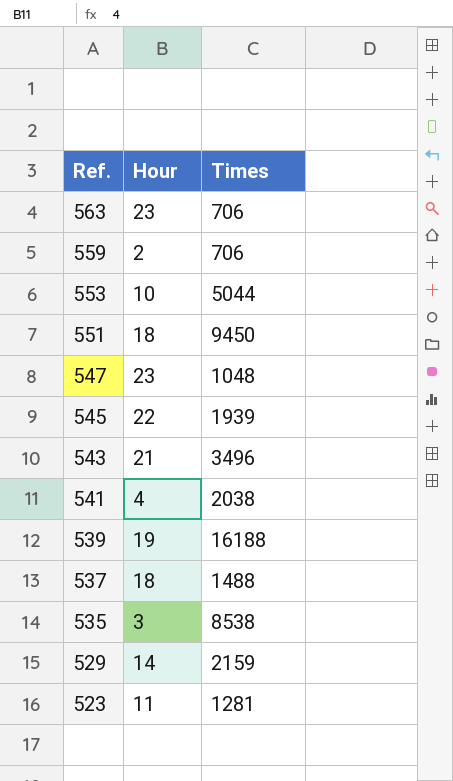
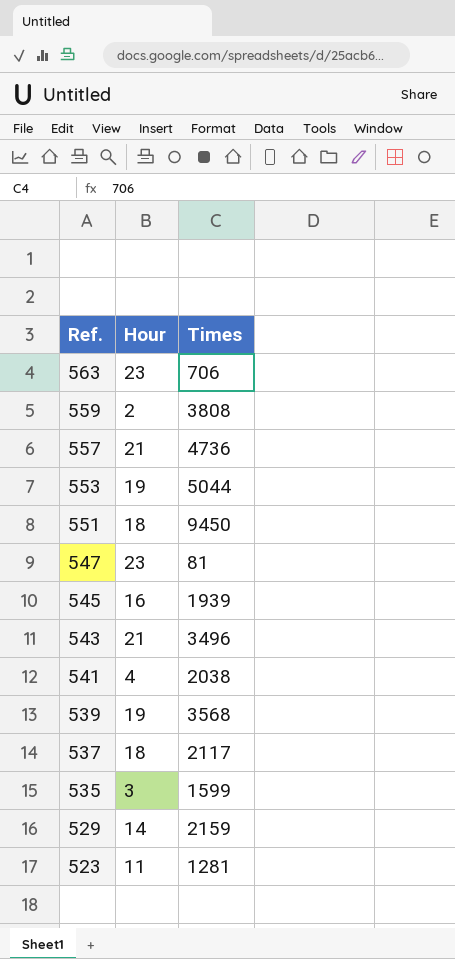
559 | Times: 706 -> 3808
row 557: none -> 21 | 4736
553 | Hour: 10 -> 19
547 | Times: 1048 -> 81
545 | Hour: 22 -> 16
539 | Times: 16188 -> 3568
537 | Times: 1488 -> 2117
535 | Times: 8538 -> 1599

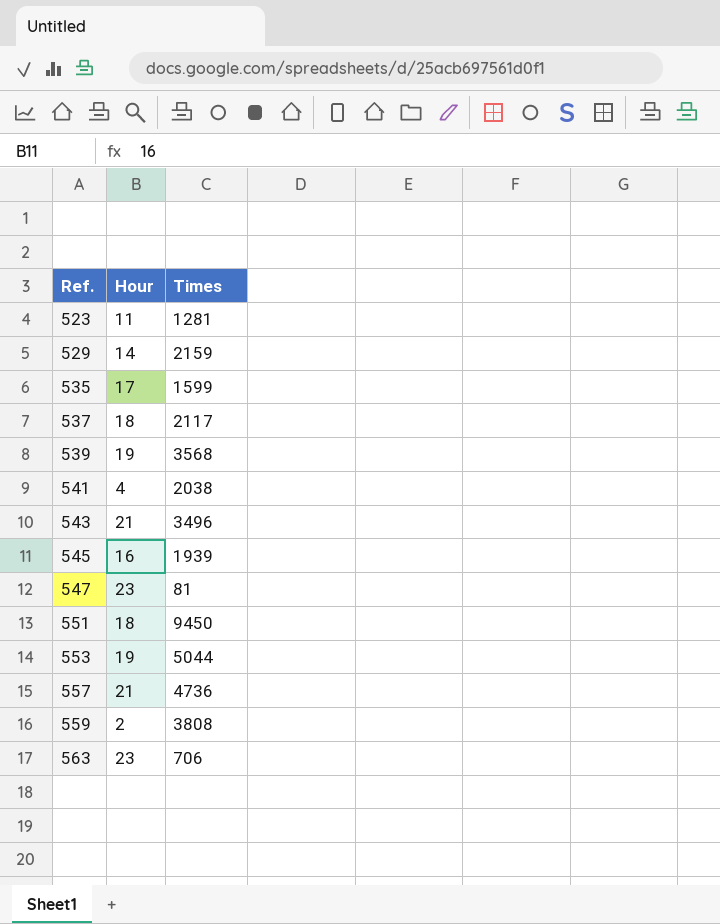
row order: Ref. descending -> Ref. ascending
535 | Hour: 3 -> 17

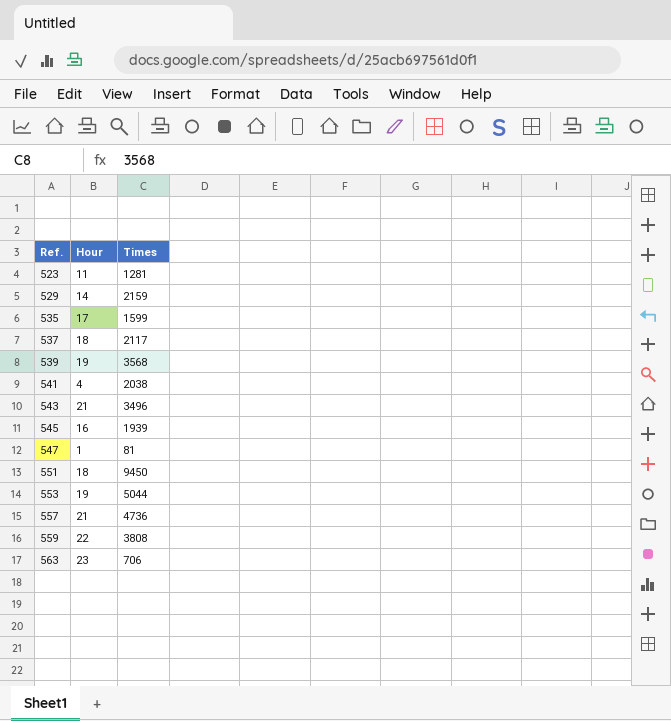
547 | Hour: 23 -> 1
559 | Hour: 2 -> 22

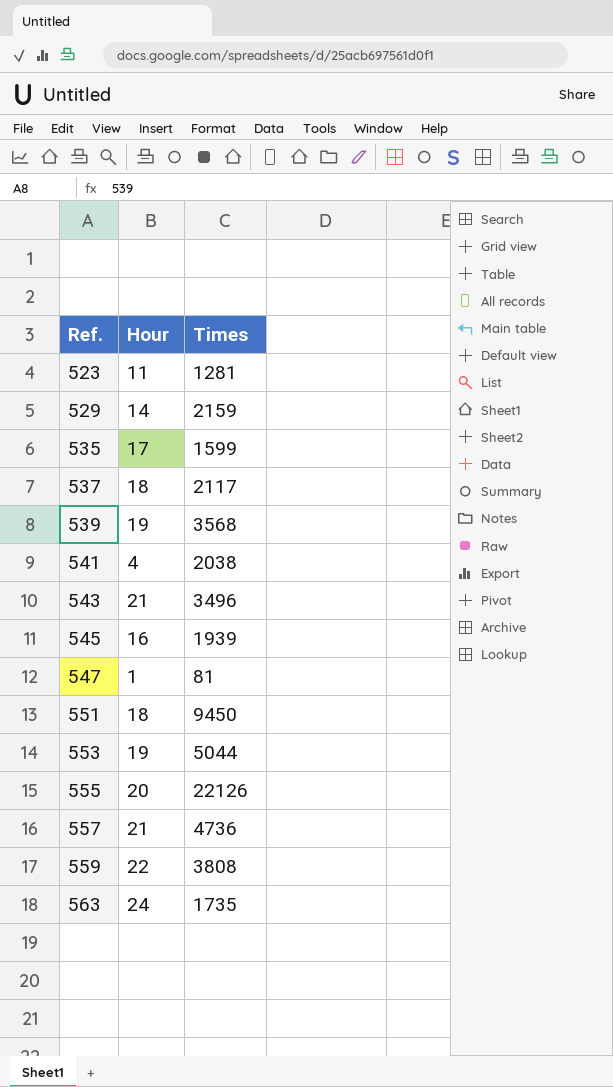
row 555: none -> 20 | 22126
563 | Hour: 23 -> 24
563 | Times: 706 -> 1735

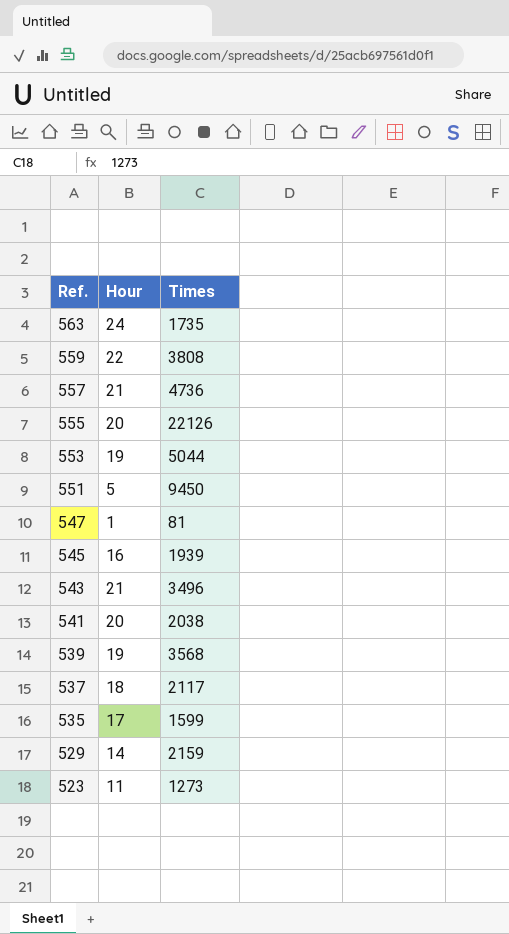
row order: Ref. ascending -> Ref. descending
551 | Hour: 18 -> 5
541 | Hour: 4 -> 20
523 | Times: 1281 -> 1273

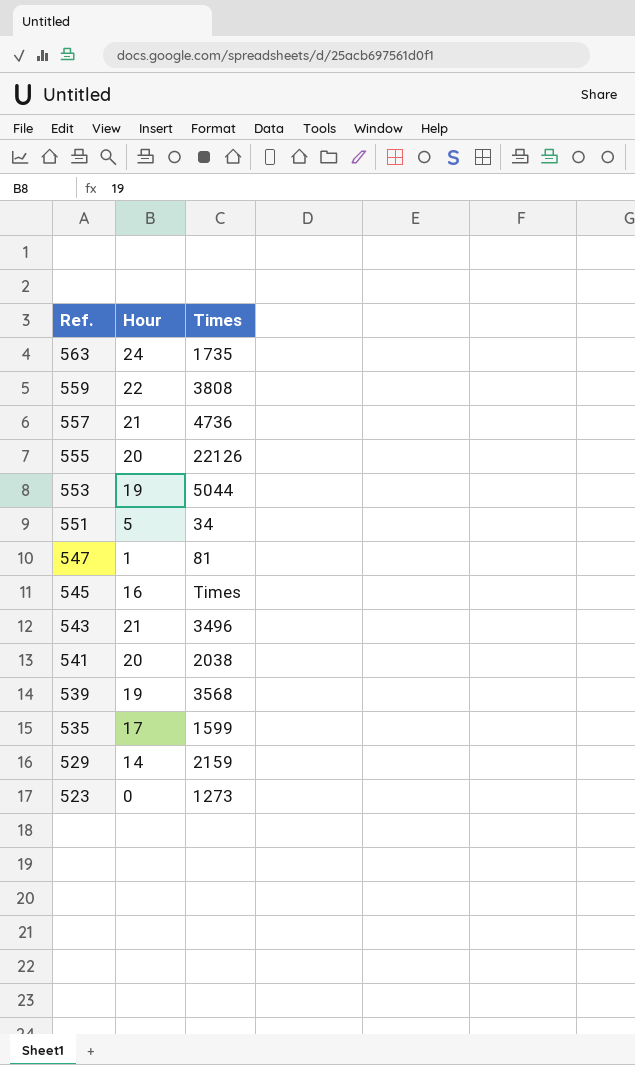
row 537: 18 | 2117 -> none
551 | Times: 9450 -> 34
545 | Times: 1939 -> Times
523 | Hour: 11 -> 0

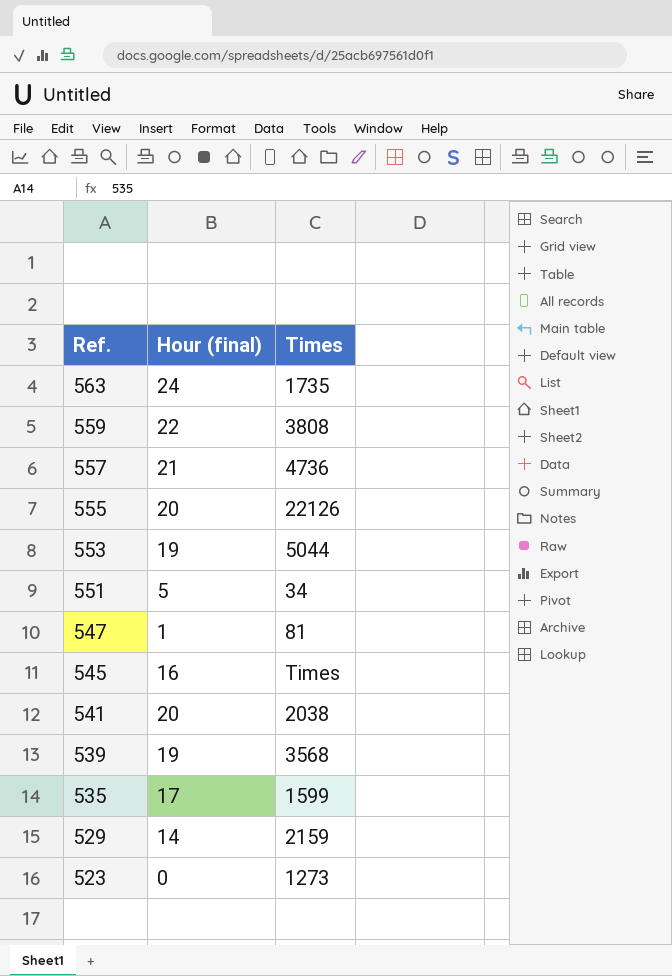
column name: Hour -> Hour (final)
row 543: 21 | 3496 -> none

